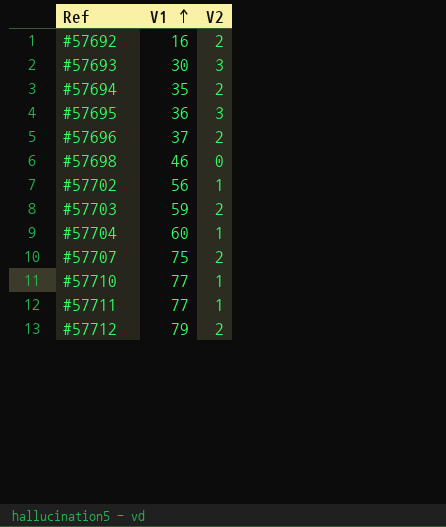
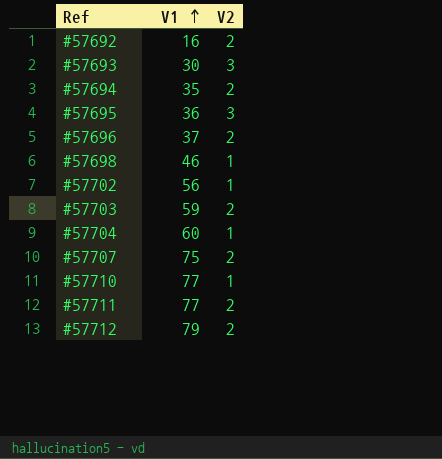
#57698 | V2: 0 -> 1
#57711 | V2: 1 -> 2

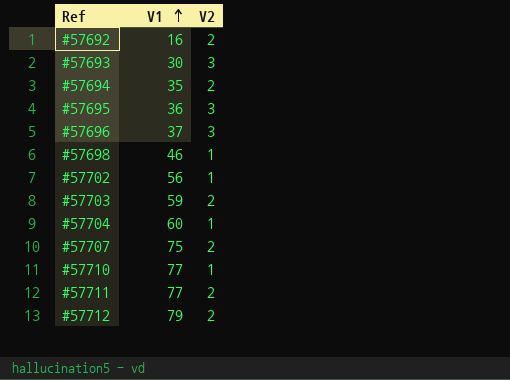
#57696 | V2: 2 -> 3

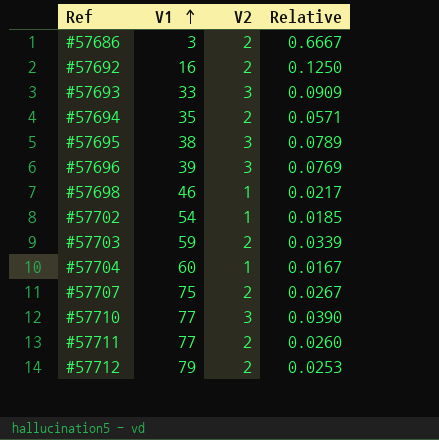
column Relative | formula: none -> [V2] / [V1]
row #57686: none -> 3 | 2 | 0.6667
#57693 | V1: 30 -> 33
#57695 | V1: 36 -> 38
#57696 | V1: 37 -> 39
#57702 | V1: 56 -> 54
#57710 | V2: 1 -> 3

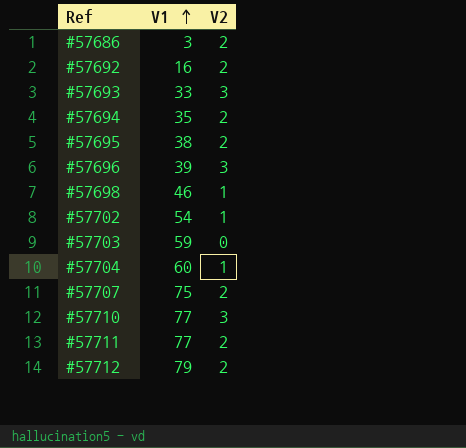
column Relative | formula: [V2] / [V1] -> none
#57695 | V2: 3 -> 2
#57703 | V2: 2 -> 0

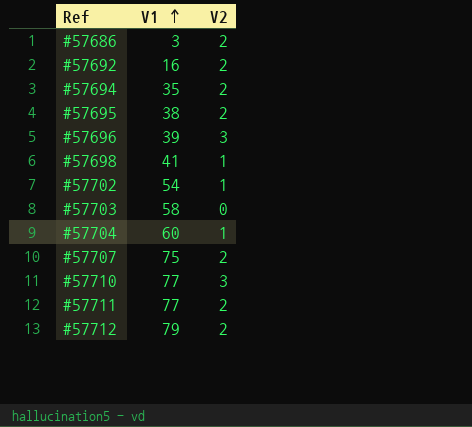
row #57693: 33 | 3 -> none
#57698 | V1: 46 -> 41
#57703 | V1: 59 -> 58

